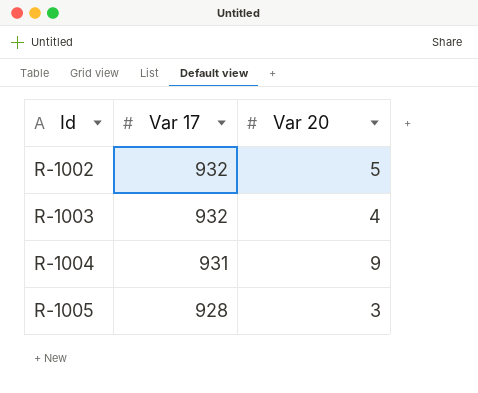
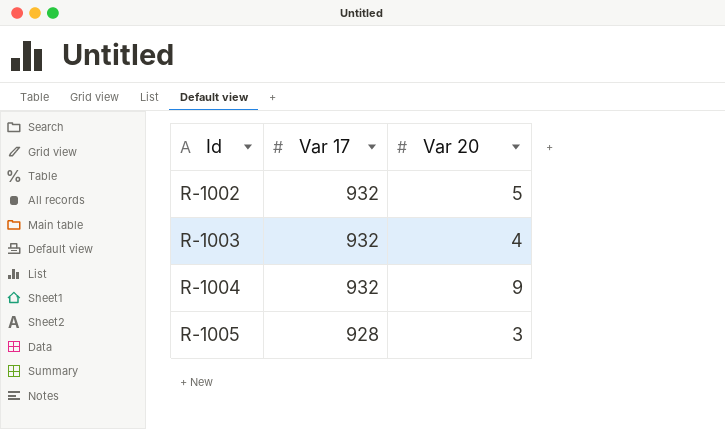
R-1004 | Var 17: 931 -> 932

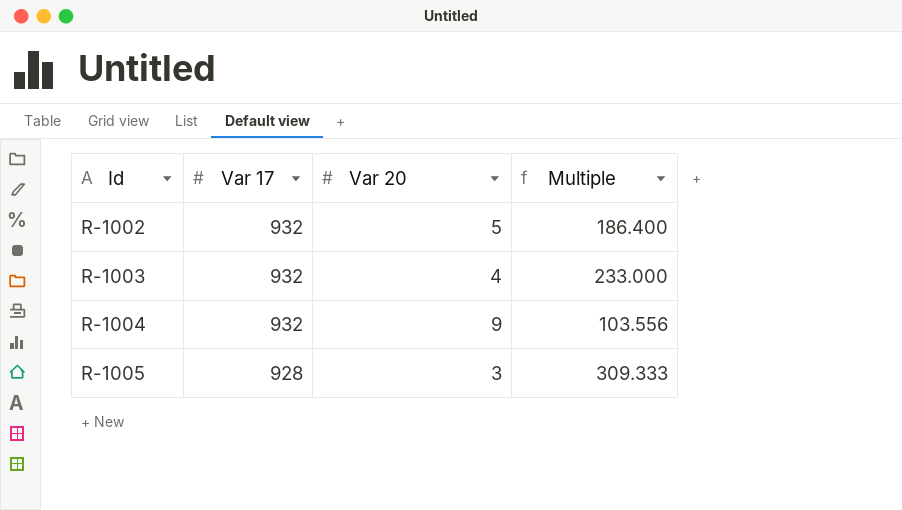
column Multiple | formula: none -> [Var 17] / [Var 20]

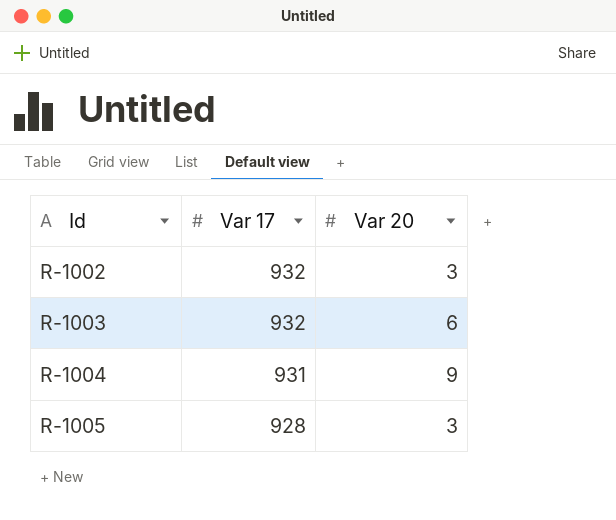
column Multiple | formula: [Var 17] / [Var 20] -> none
R-1002 | Var 20: 5 -> 3
R-1003 | Var 20: 4 -> 6
R-1004 | Var 17: 932 -> 931

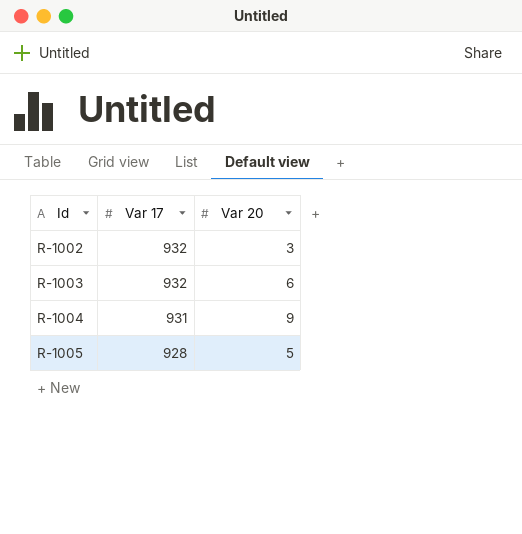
R-1005 | Var 20: 3 -> 5

